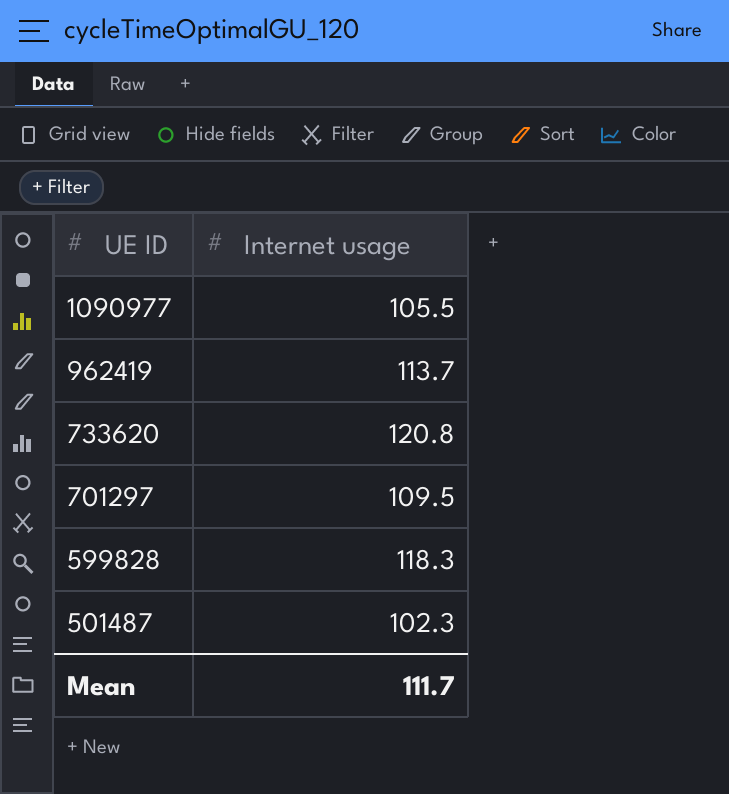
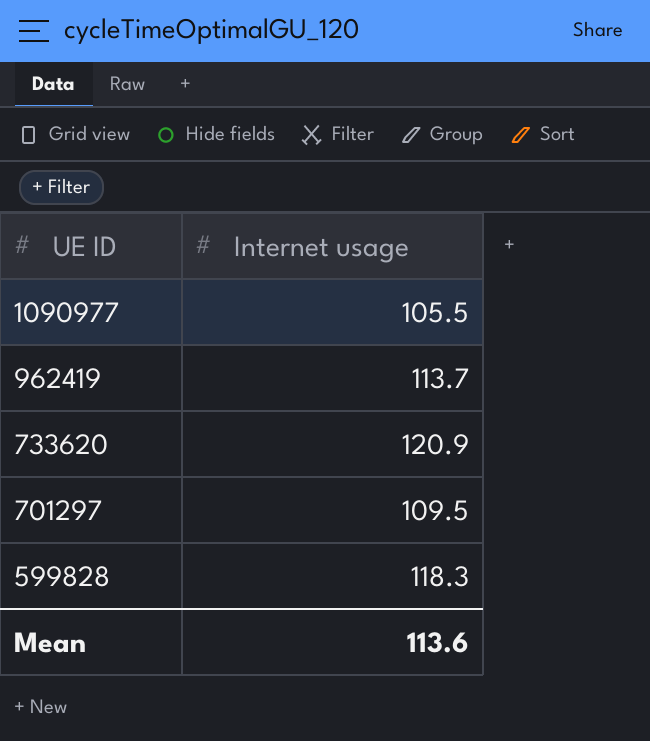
row 501487: 102.3 -> none
733620 | Internet usage: 120.8 -> 120.9
Mean | Internet usage: 111.7 -> 113.6

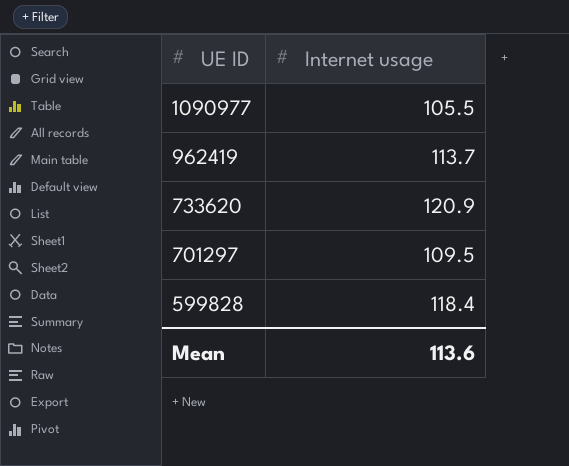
599828 | Internet usage: 118.3 -> 118.4

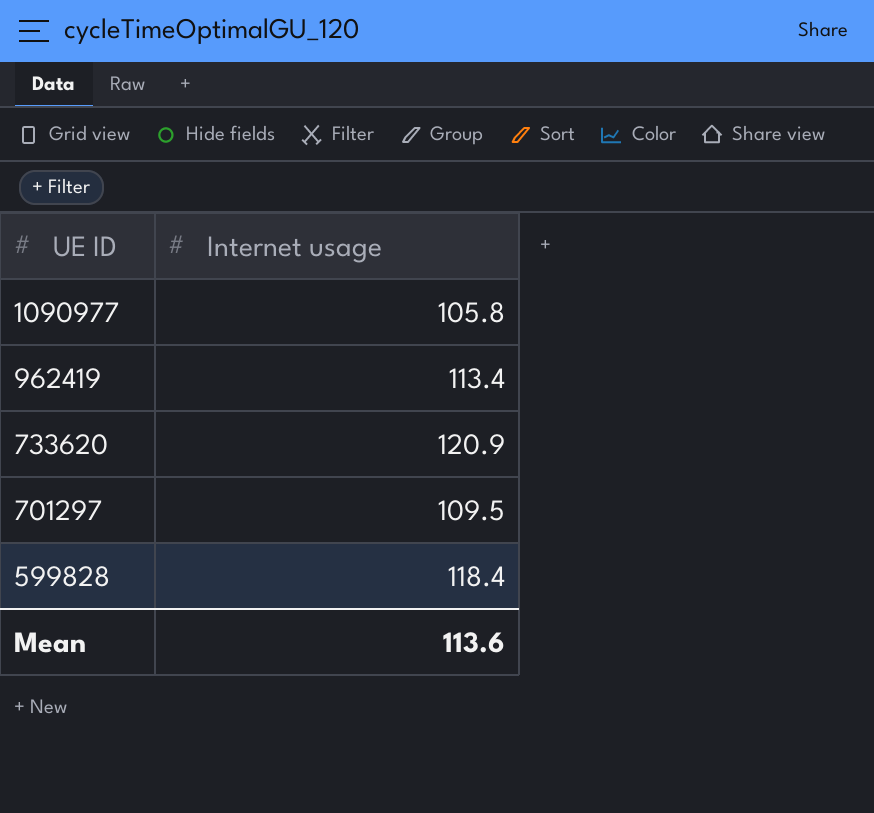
1090977 | Internet usage: 105.5 -> 105.8
962419 | Internet usage: 113.7 -> 113.4

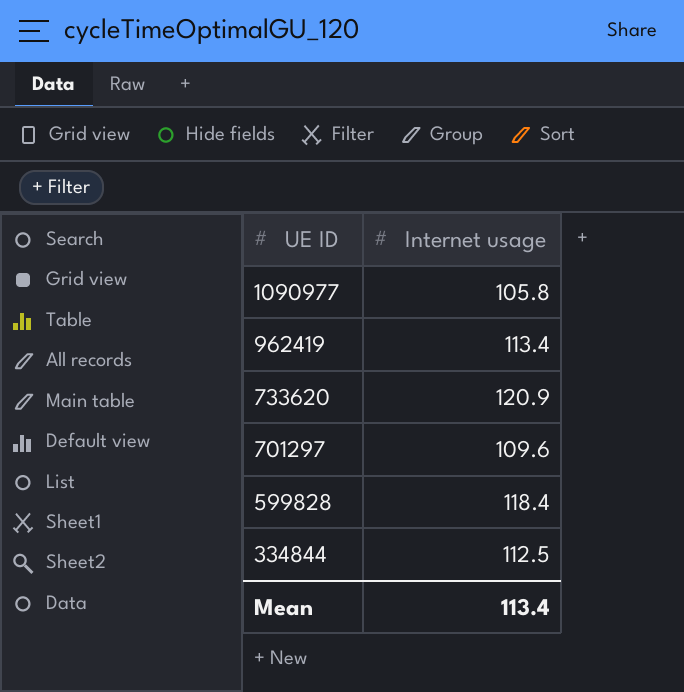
701297 | Internet usage: 109.5 -> 109.6
row 334844: none -> 112.5
Mean | Internet usage: 113.6 -> 113.4

